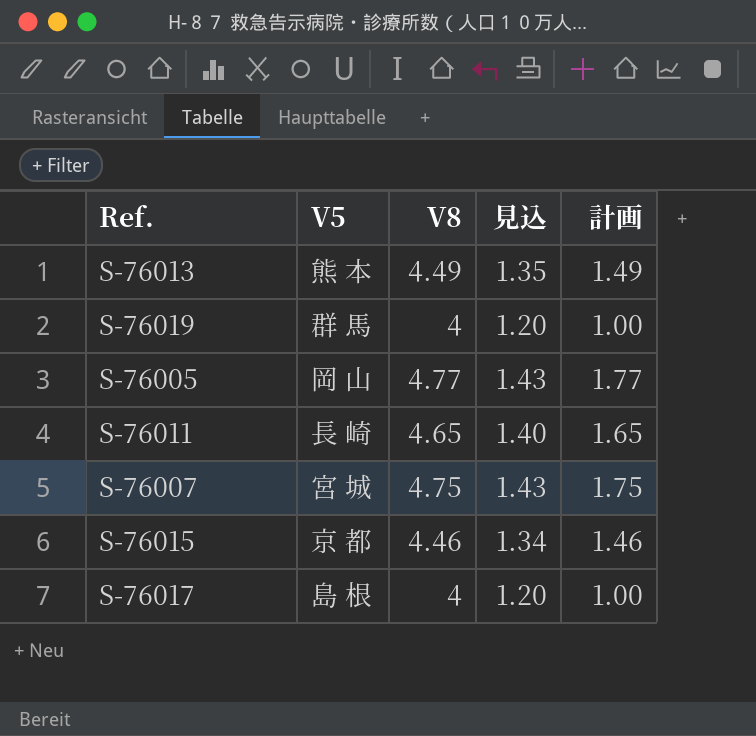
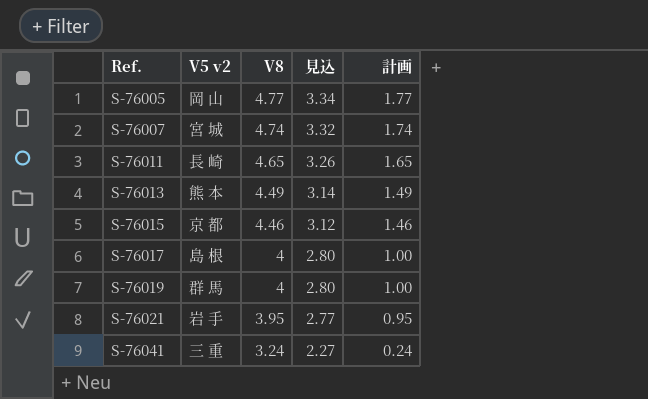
row order: none -> Ref. ascending
column name: V5 -> V5 v2
column 見込 | formula: [V8] * 0.3 -> [V8] * 0.7
S-76007 | V8: 4.75 -> 4.74
S-76007 | 計画: 1.75 -> 1.74
row S-76021: none -> 岩 手 | 3.95 | 2.77 | 0.95
row S-76041: none -> 三 重 | 3.24 | 2.27 | 0.24

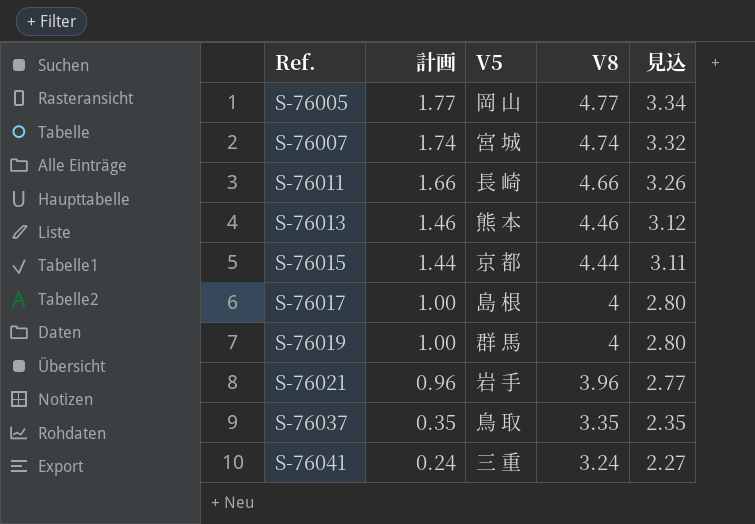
column 計画 | position: 5 -> 2
column name: V5 v2 -> V5
S-76011 | 計画: 1.65 -> 1.66
S-76011 | V8: 4.65 -> 4.66
S-76013 | 計画: 1.49 -> 1.46
S-76013 | V8: 4.49 -> 4.46
S-76013 | 見込: 3.14 -> 3.12
S-76015 | 計画: 1.46 -> 1.44
S-76015 | V8: 4.46 -> 4.44
S-76015 | 見込: 3.12 -> 3.11
S-76021 | 計画: 0.95 -> 0.96
S-76021 | V8: 3.95 -> 3.96
row S-76037: none -> 0.35 | 鳥 取 | 3.35 | 2.35

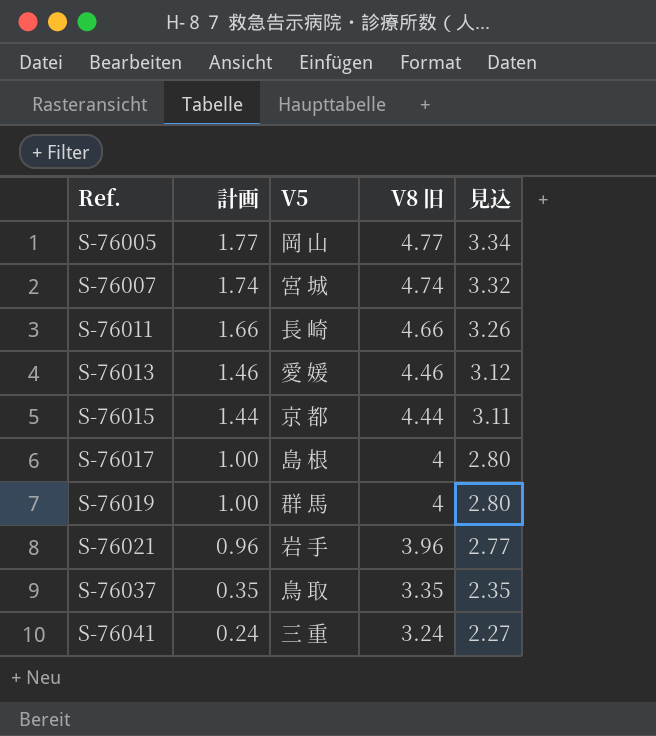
column name: V8 -> V8 旧
S-76013 | V5: 熊 本 -> 愛 媛

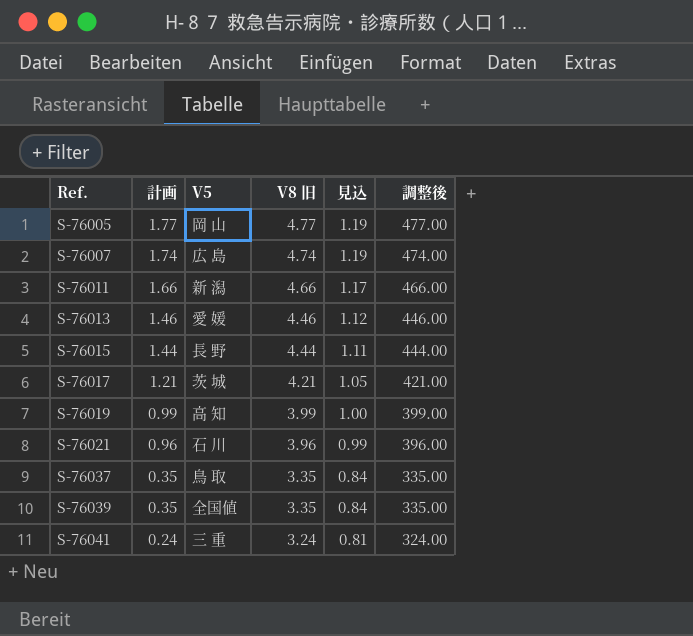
column 見込 | formula: [V8 旧] * 0.7 -> [V8 旧] * 0.25
column 調整後 | formula: none -> [V8 旧] * 100
S-76007 | V5: 宮 城 -> 広 島
S-76011 | V5: 長 崎 -> 新 潟
S-76015 | V5: 京 都 -> 長 野
S-76017 | 計画: 1.00 -> 1.21
S-76017 | V5: 島 根 -> 茨 城
S-76017 | V8 旧: 4 -> 4.21
S-76019 | 計画: 1.00 -> 0.99
S-76019 | V5: 群 馬 -> 高 知
S-76019 | V8 旧: 4 -> 3.99
S-76021 | V5: 岩 手 -> 石 川
row S-76039: none -> 0.35 | 全国値 | 3.35 | 0.84 | 335.00

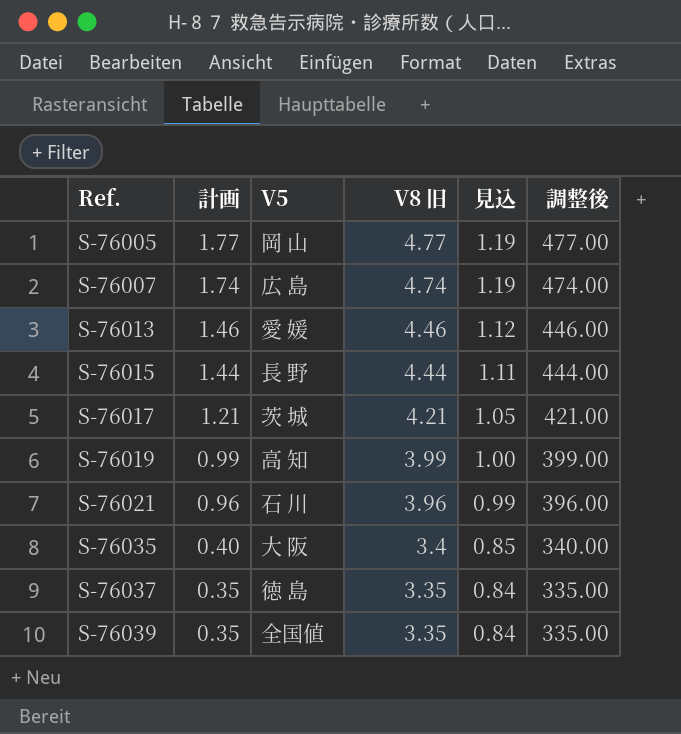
row S-76011: 1.66 | 新 潟 | 4.66 | 1.17 | 466.00 -> none
row S-76041: 0.24 | 三 重 | 3.24 | 0.81 | 324.00 -> none
row S-76035: none -> 0.40 | 大 阪 | 3.4 | 0.85 | 340.00
S-76037 | V5: 鳥 取 -> 徳 島

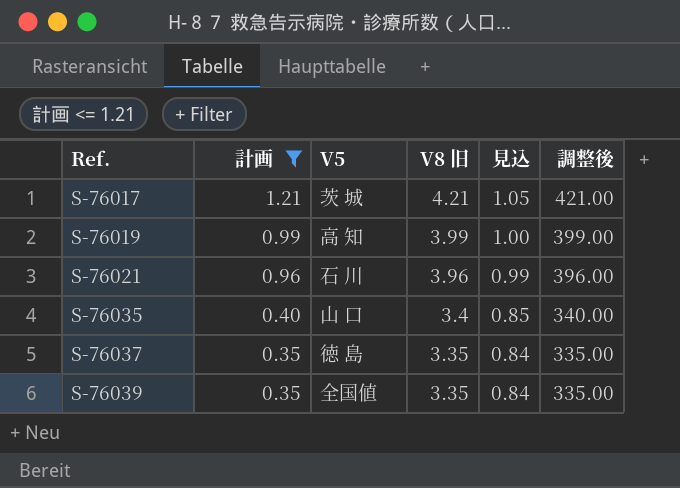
filter: none -> 計画 <= 1.21
S-76035 | V5: 大 阪 -> 山 口

